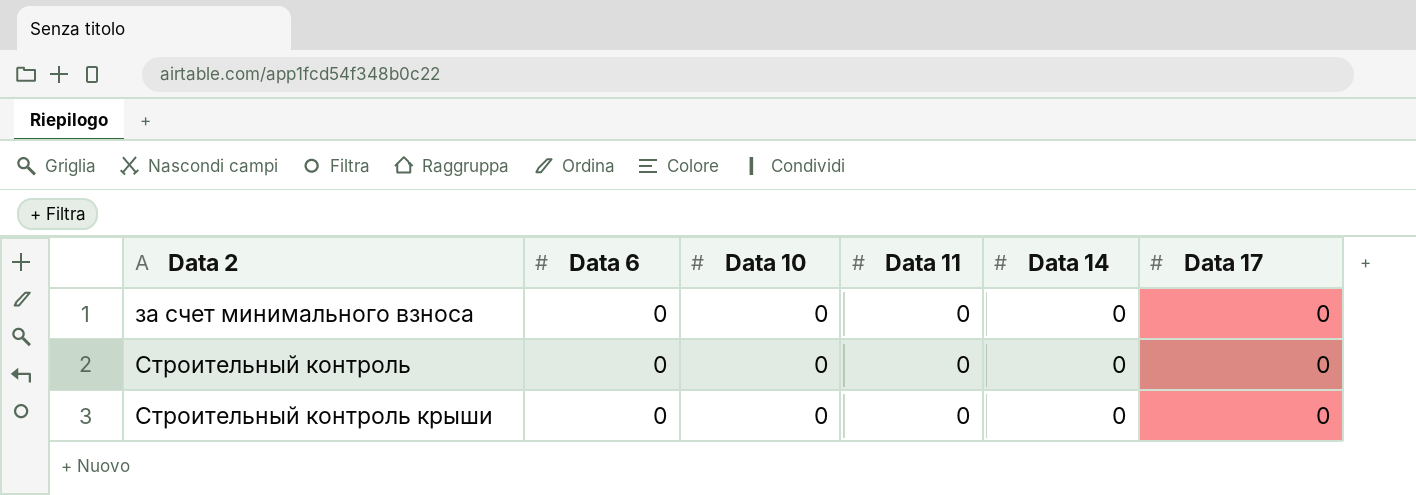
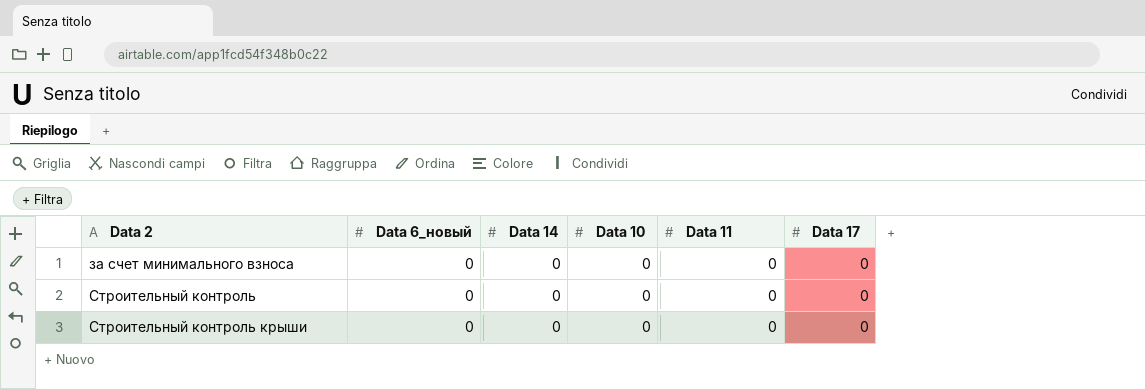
column name: Data 6 -> Data 6_новый
column Data 14 | position: 5 -> 3

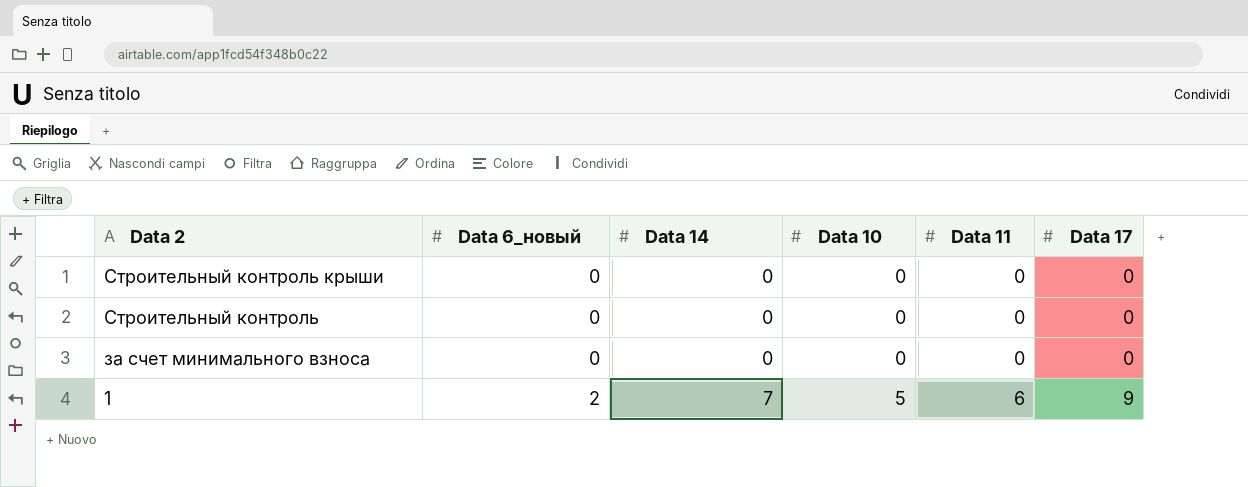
row order: Data 2 ascending -> Data 2 descending
row 1: none -> 2 | 7 | 5 | 6 | 9

